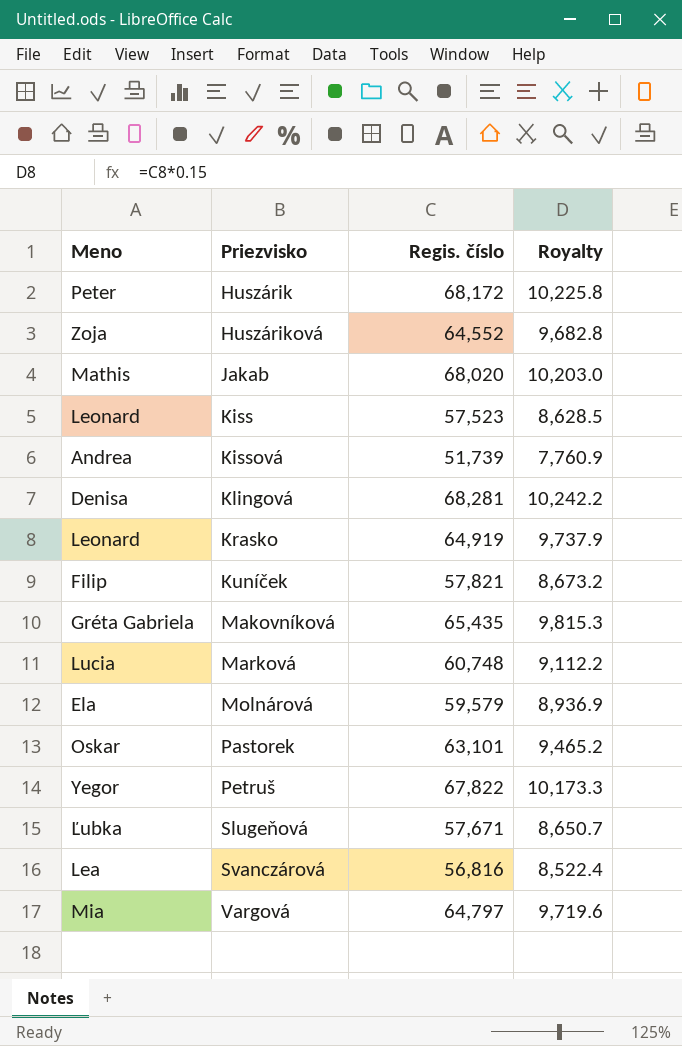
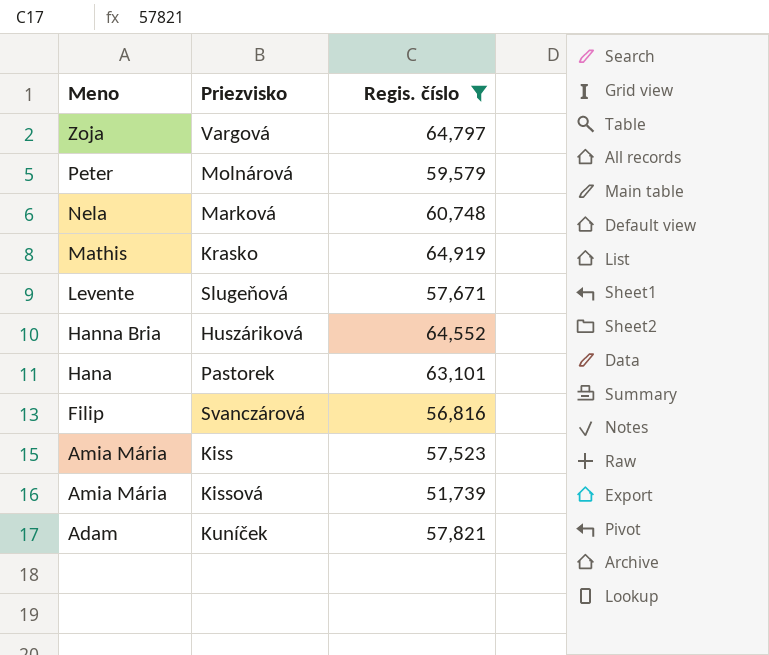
filter: none -> Regis. číslo <= 64,919
row order: Priezvisko ascending -> Meno descending
column Royalty | formula: [Regis. číslo] * 0.15 -> none
Vargová | Meno: Mia -> Zoja
Molnárová | Meno: Ela -> Peter
Marková | Meno: Lucia -> Nela
Krasko | Meno: Leonard -> Mathis
Slugeňová | Meno: Ľubka -> Levente
Huszáriková | Meno: Zoja -> Hanna Bria
Pastorek | Meno: Oskar -> Hana
Svanczárová | Meno: Lea -> Filip
Kiss | Meno: Leonard -> Amia Mária
Kissová | Meno: Andrea -> Amia Mária
Kuníček | Meno: Filip -> Adam

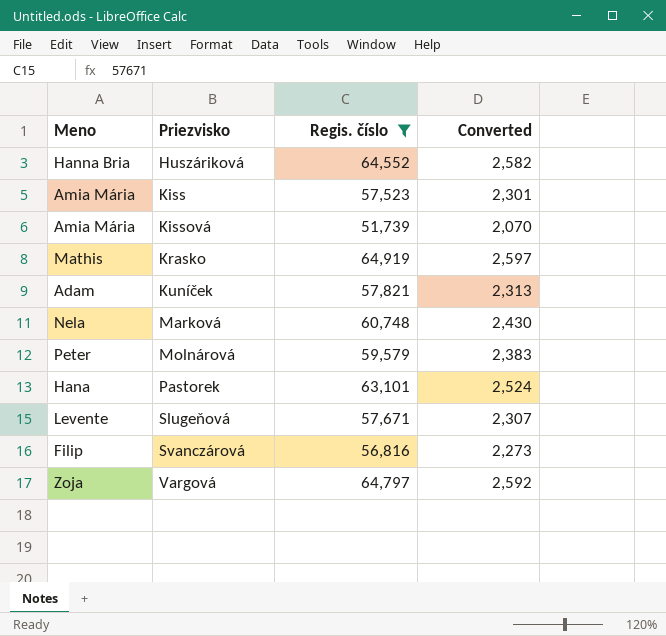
row order: Meno descending -> Priezvisko ascending
column Converted | formula: none -> [Regis. číslo] * 0.04

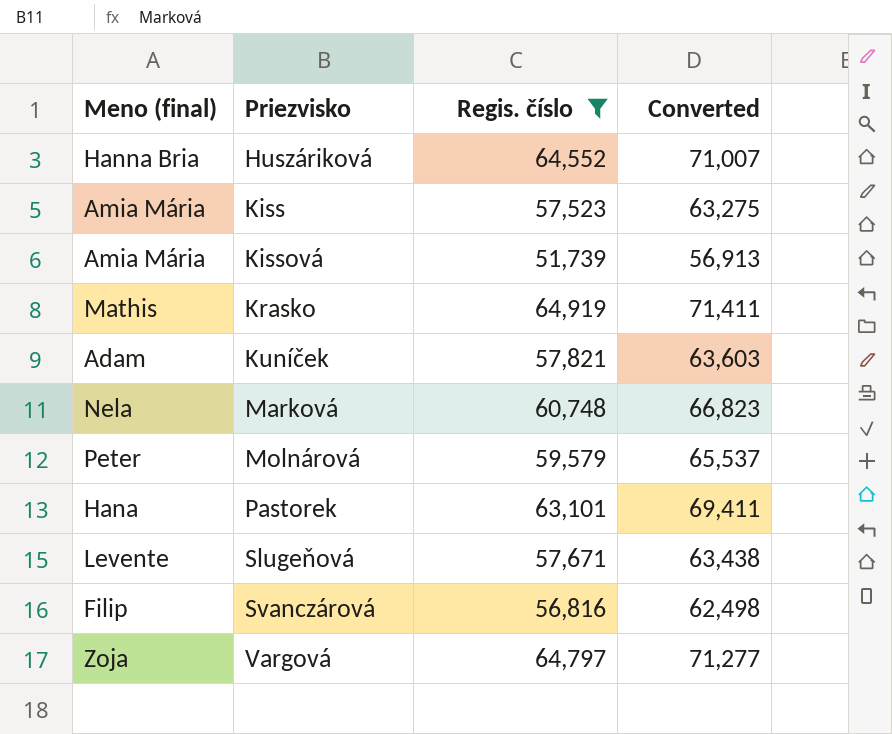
column name: Meno -> Meno (final)
column Converted | formula: [Regis. číslo] * 0.04 -> [Regis. číslo] * 1.1

